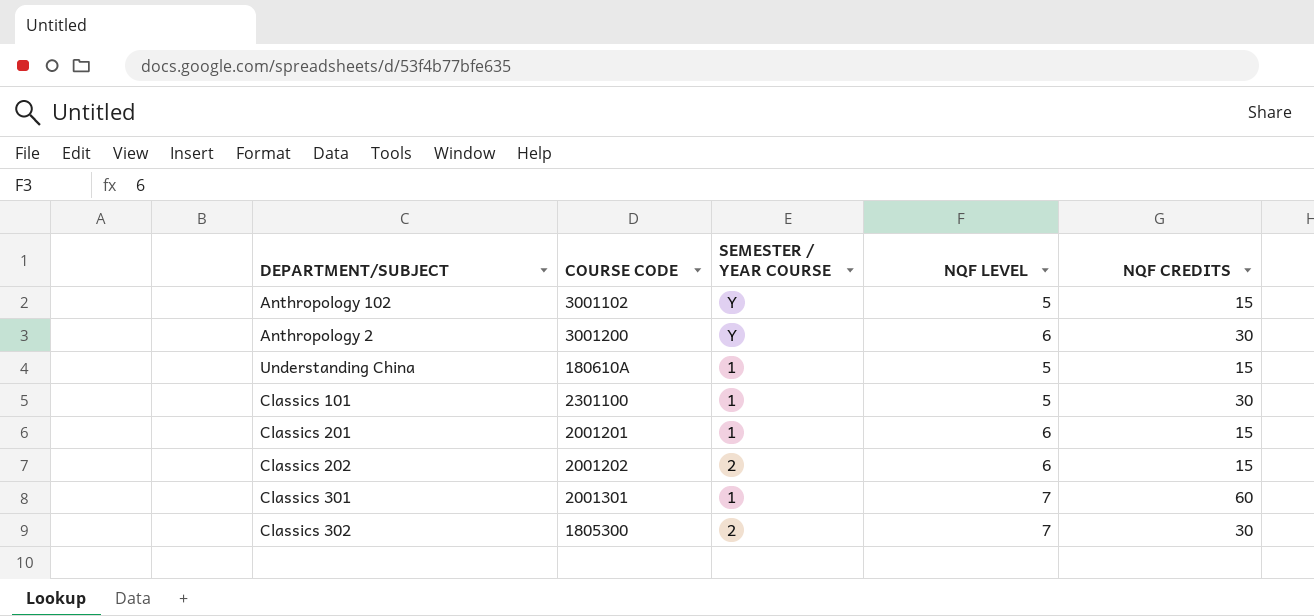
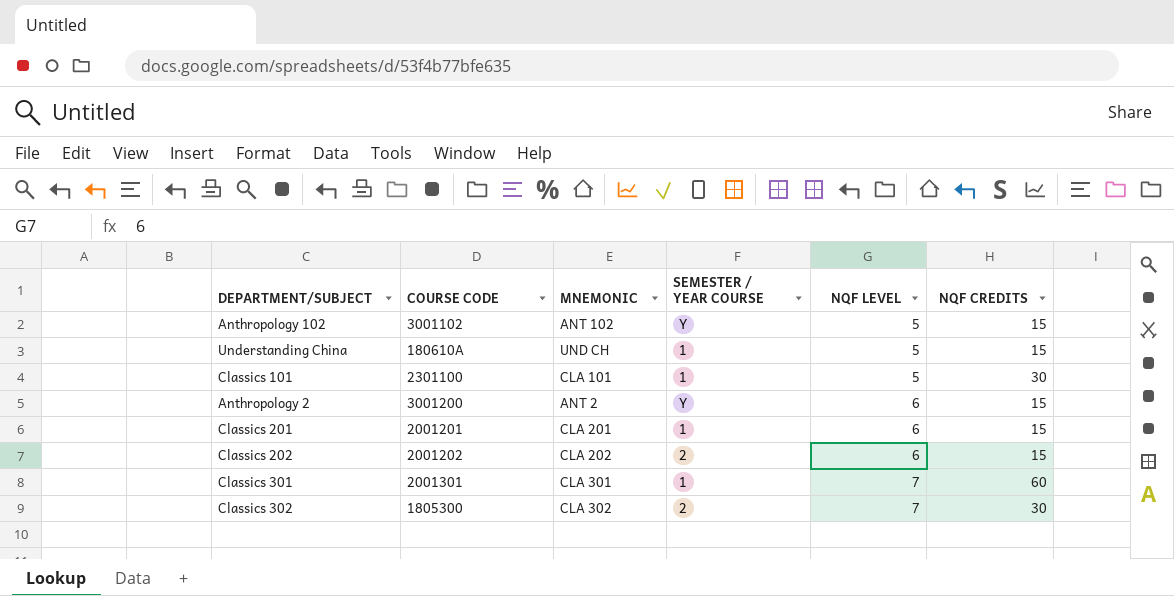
row order: none -> NQF LEVEL ascending
column MNEMONIC | position: none -> 3
Anthropology 2 | NQF CREDITS: 30 -> 15

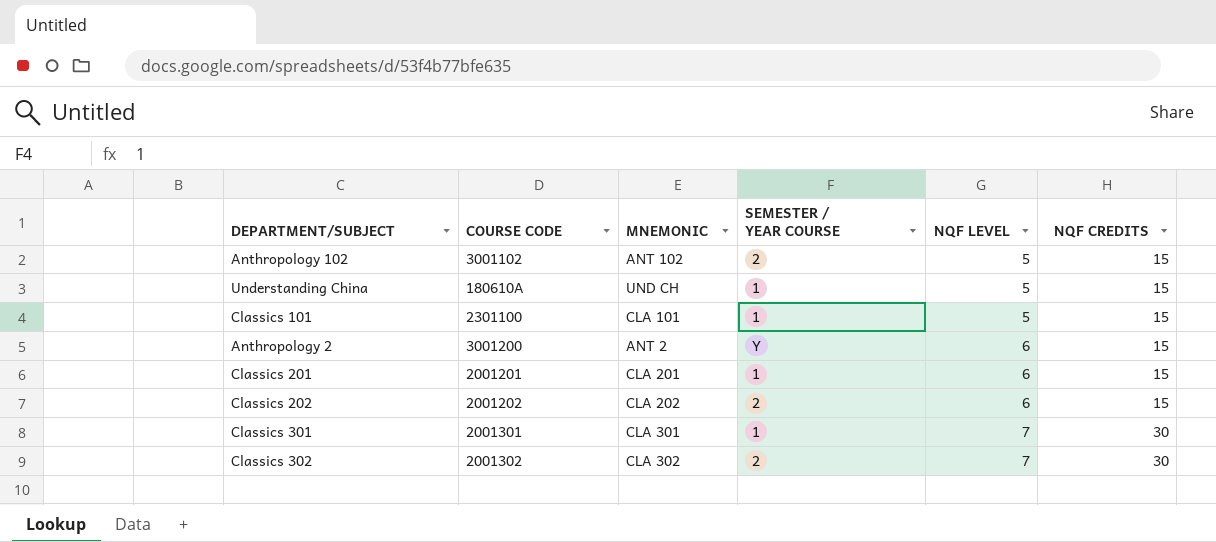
Anthropology 102 | SEMESTER / YEAR COURSE: Y -> 2
Classics 101 | NQF CREDITS: 30 -> 15
Classics 301 | NQF CREDITS: 60 -> 30
Classics 302 | COURSE CODE: 1805300 -> 2001302

